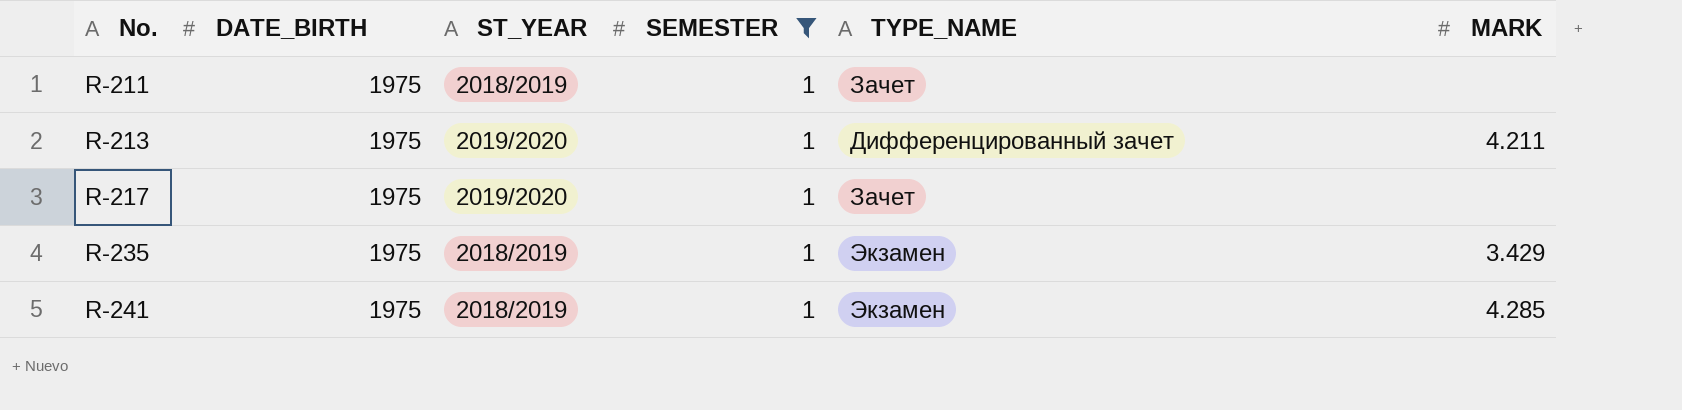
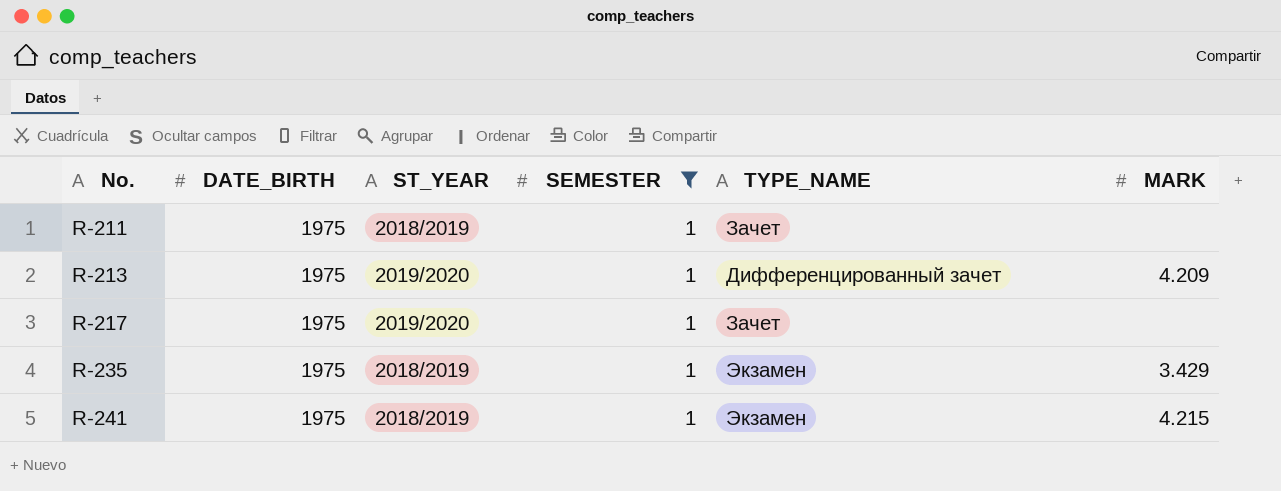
R-213 | MARK: 4.211 -> 4.209
R-241 | MARK: 4.285 -> 4.215

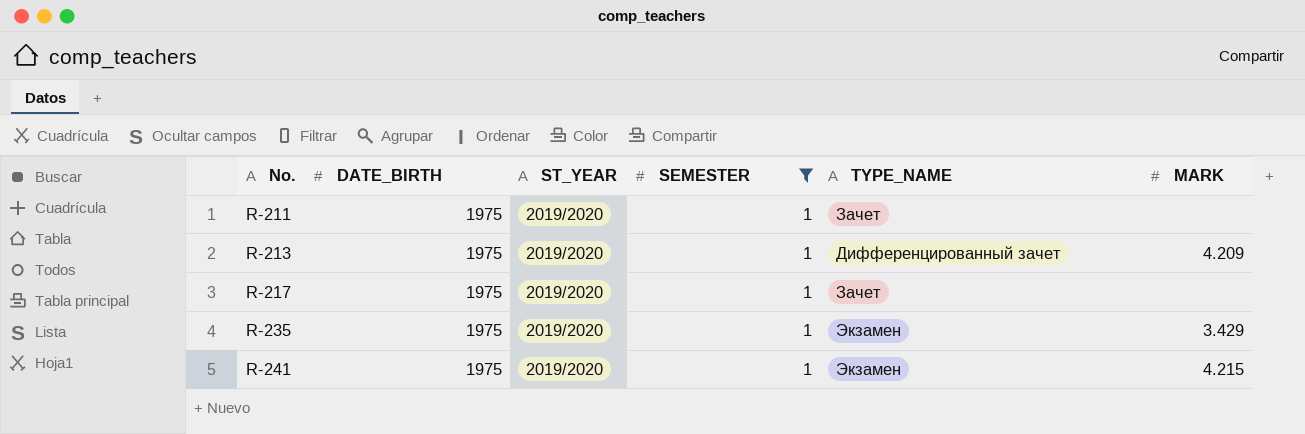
R-211 | ST_YEAR: 2018/2019 -> 2019/2020
R-235 | ST_YEAR: 2018/2019 -> 2019/2020
R-241 | ST_YEAR: 2018/2019 -> 2019/2020

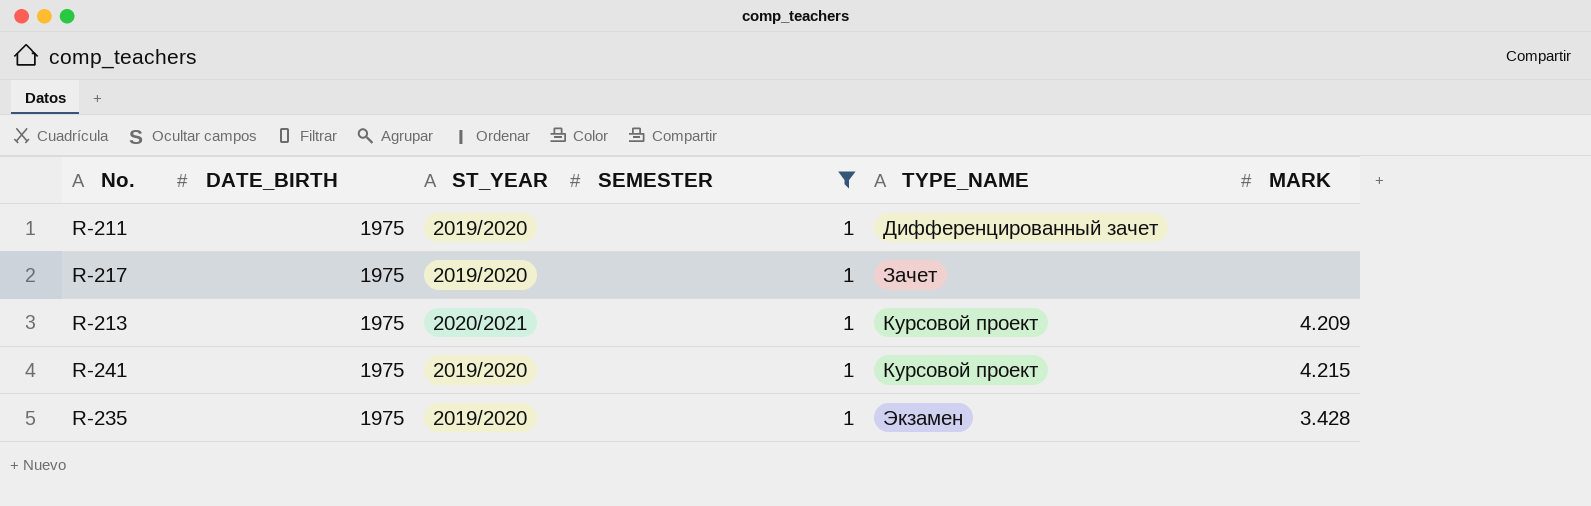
row order: No. ascending -> TYPE_NAME ascending
R-211 | TYPE_NAME: Зачет -> Дифференцированный зачет
R-213 | ST_YEAR: 2019/2020 -> 2020/2021
R-213 | TYPE_NAME: Дифференцированный зачет -> Курсовой проект
R-241 | TYPE_NAME: Экзамен -> Курсовой проект
R-235 | MARK: 3.429 -> 3.428

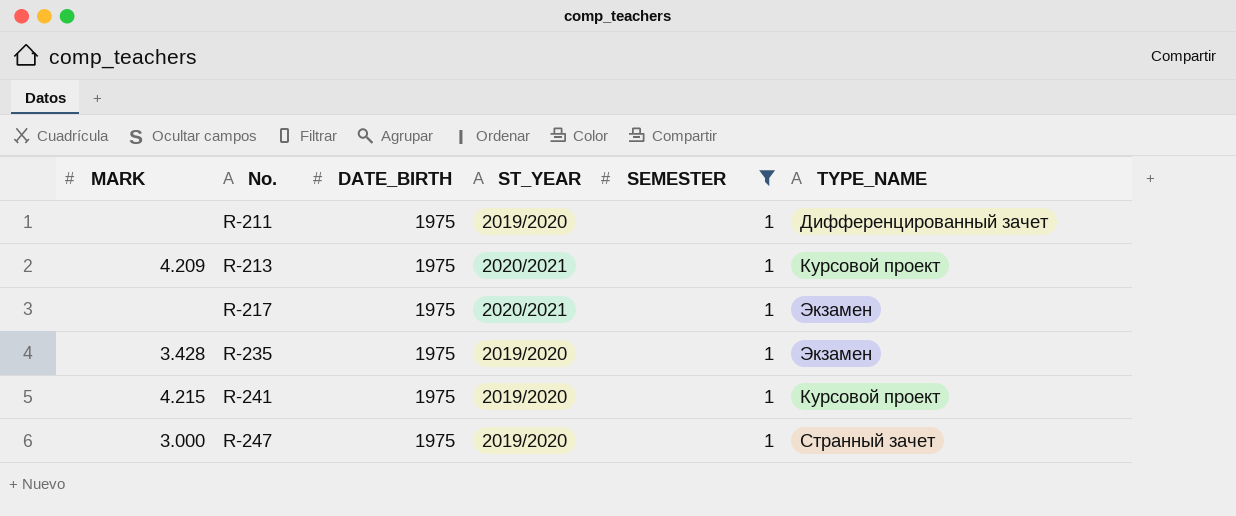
row order: TYPE_NAME ascending -> No. ascending
column MARK | position: 6 -> 1
R-217 | ST_YEAR: 2019/2020 -> 2020/2021
R-217 | TYPE_NAME: Зачет -> Экзамен
row R-247: none -> 3.000 | 1975 | 2019/2020 | 1 | Странный зачет

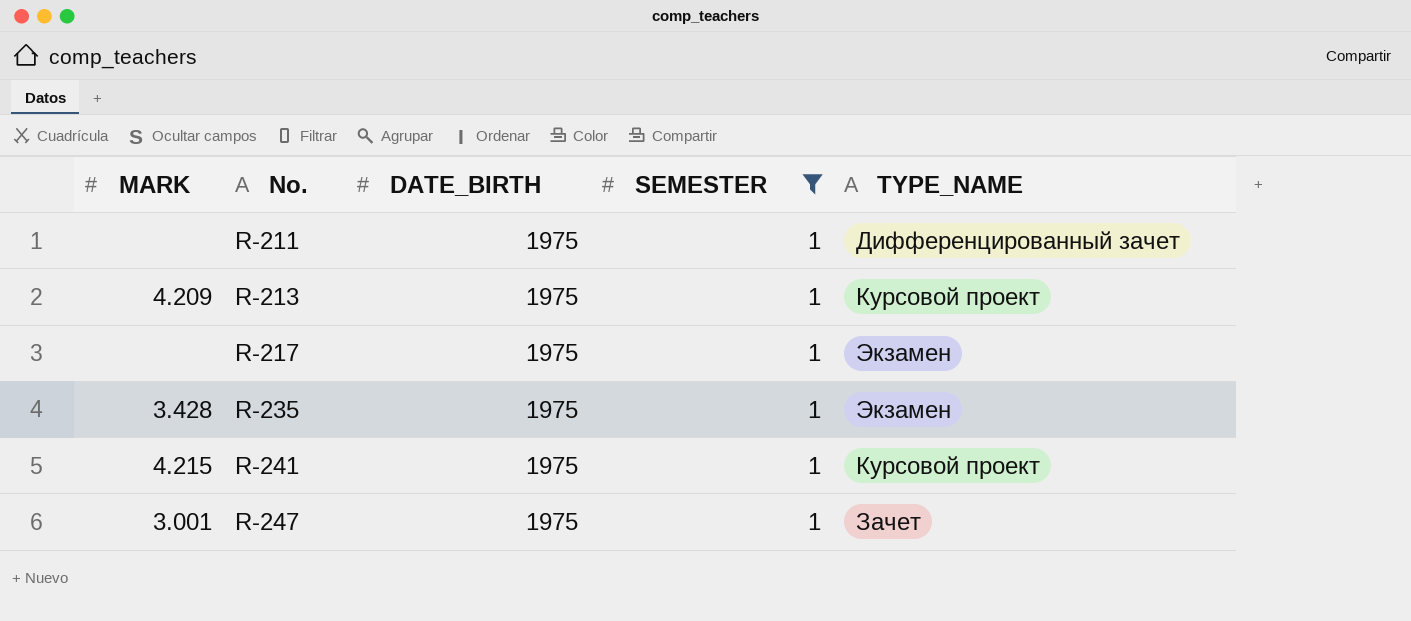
column ST_YEAR | position: 4 -> none
R-247 | MARK: 3.000 -> 3.001
R-247 | TYPE_NAME: Странный зачет -> Зачет

